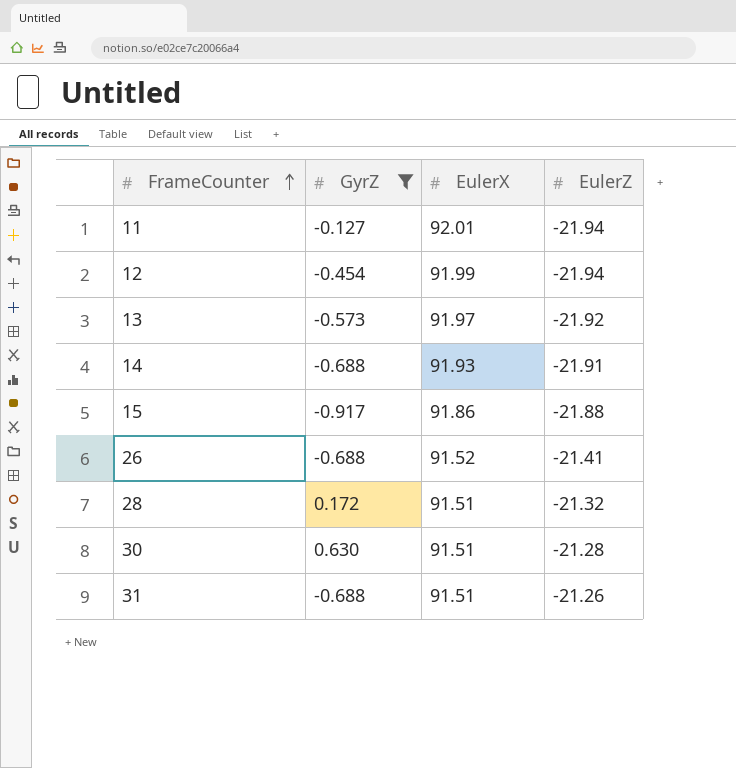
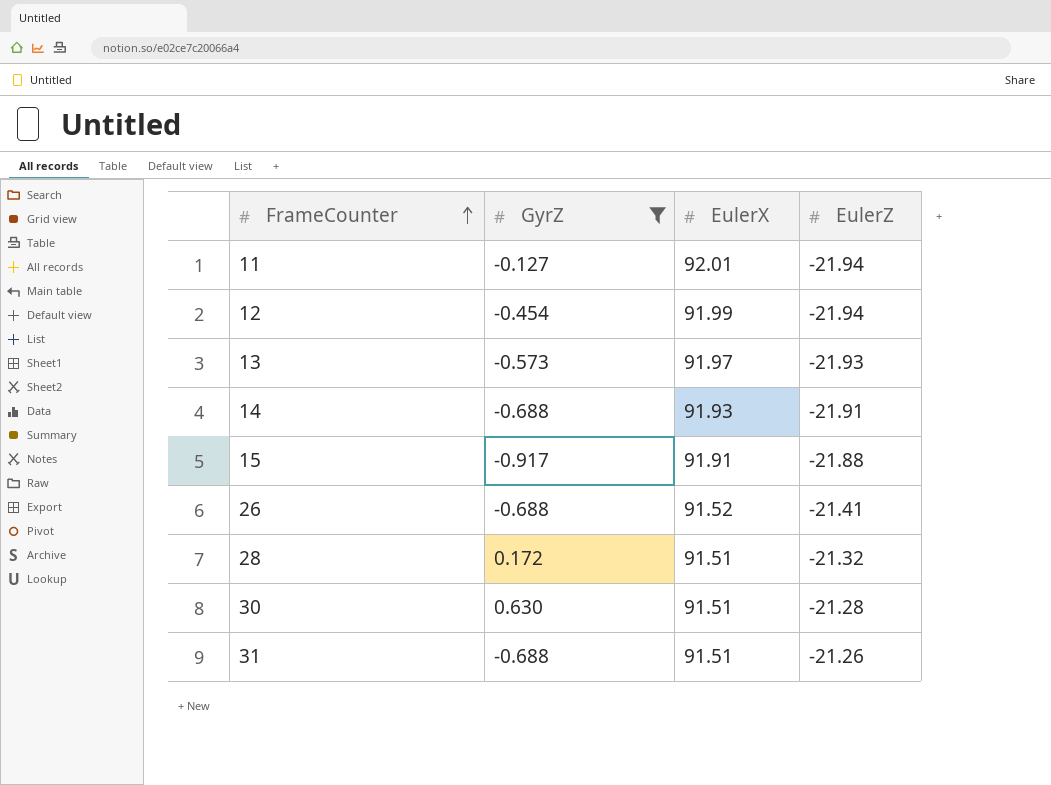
13 | EulerZ: -21.92 -> -21.93
15 | EulerX: 91.86 -> 91.91

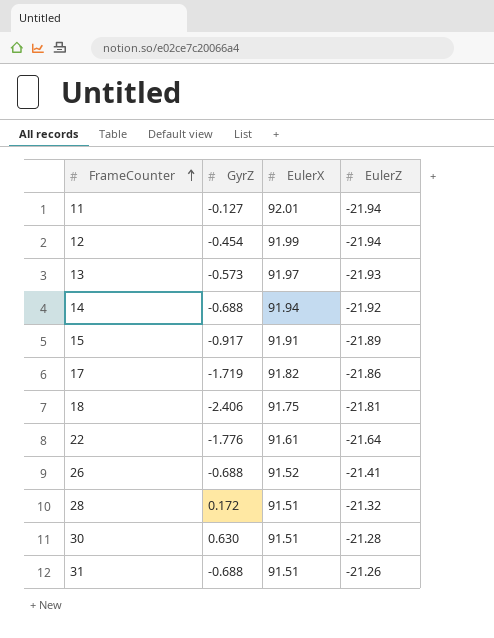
filter: GyrZ >= -0.917 -> none
14 | EulerX: 91.93 -> 91.94
14 | EulerZ: -21.91 -> -21.92
15 | EulerZ: -21.88 -> -21.89

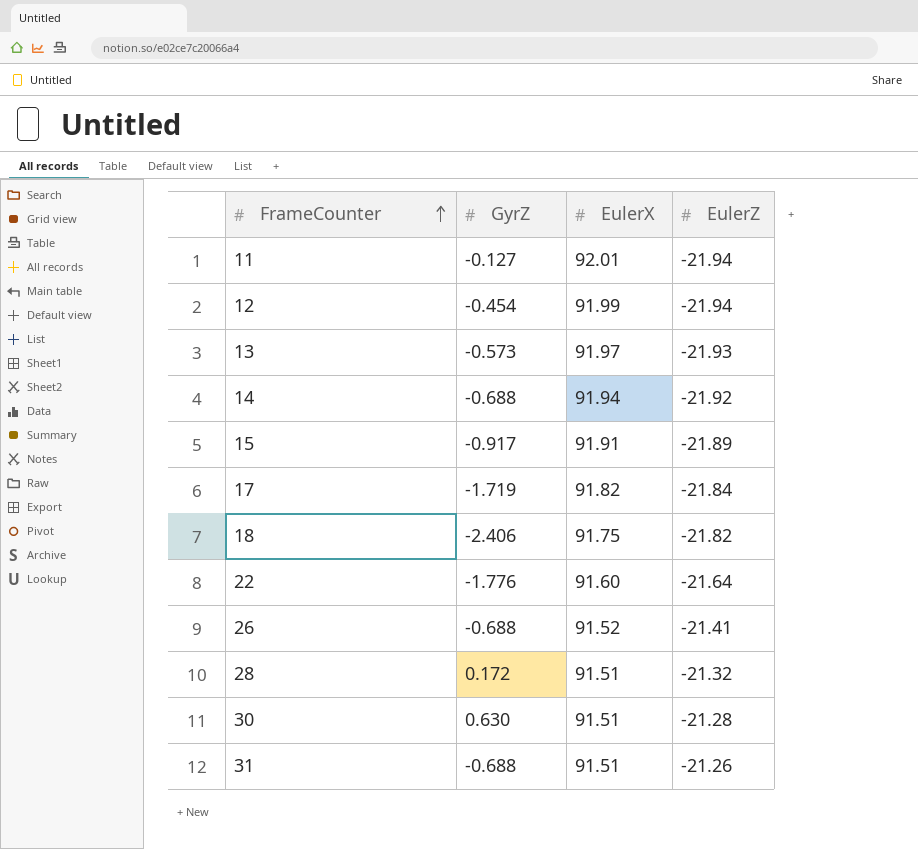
17 | EulerZ: -21.86 -> -21.84
18 | EulerZ: -21.81 -> -21.82
22 | EulerX: 91.61 -> 91.60

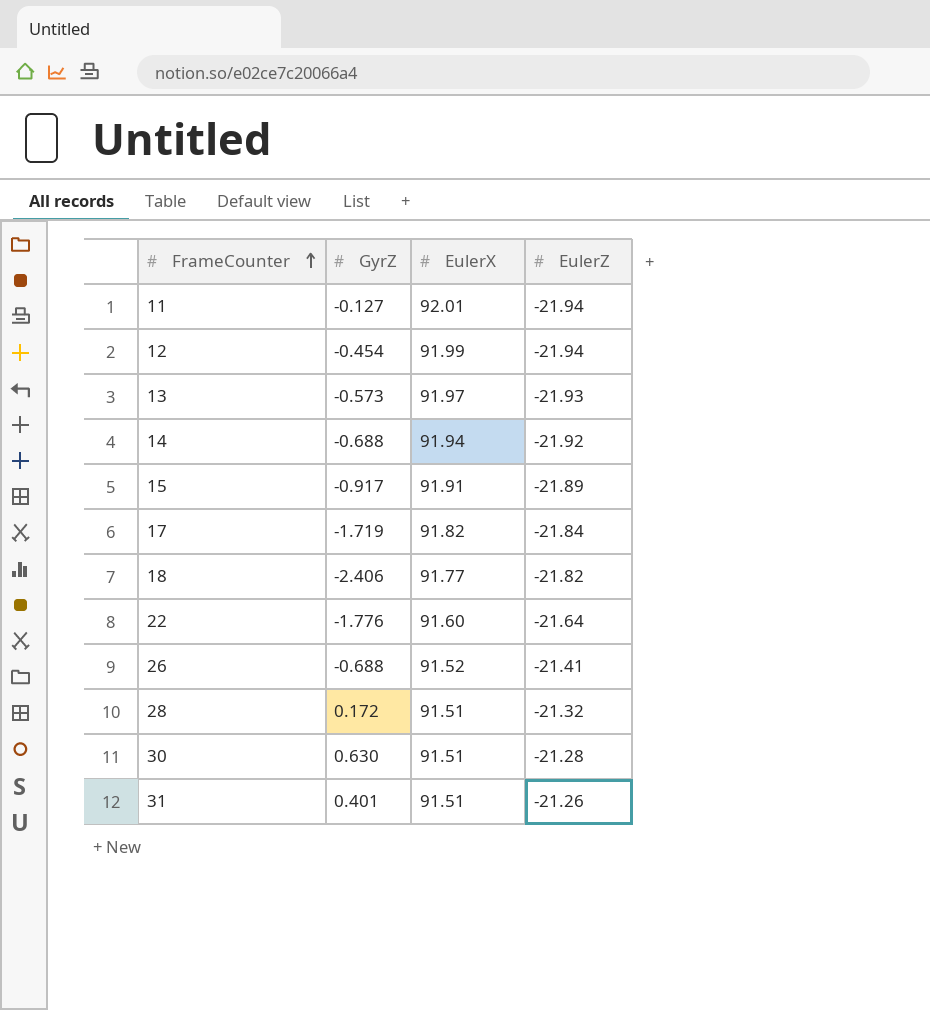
18 | EulerX: 91.75 -> 91.77
31 | GyrZ: -0.688 -> 0.401

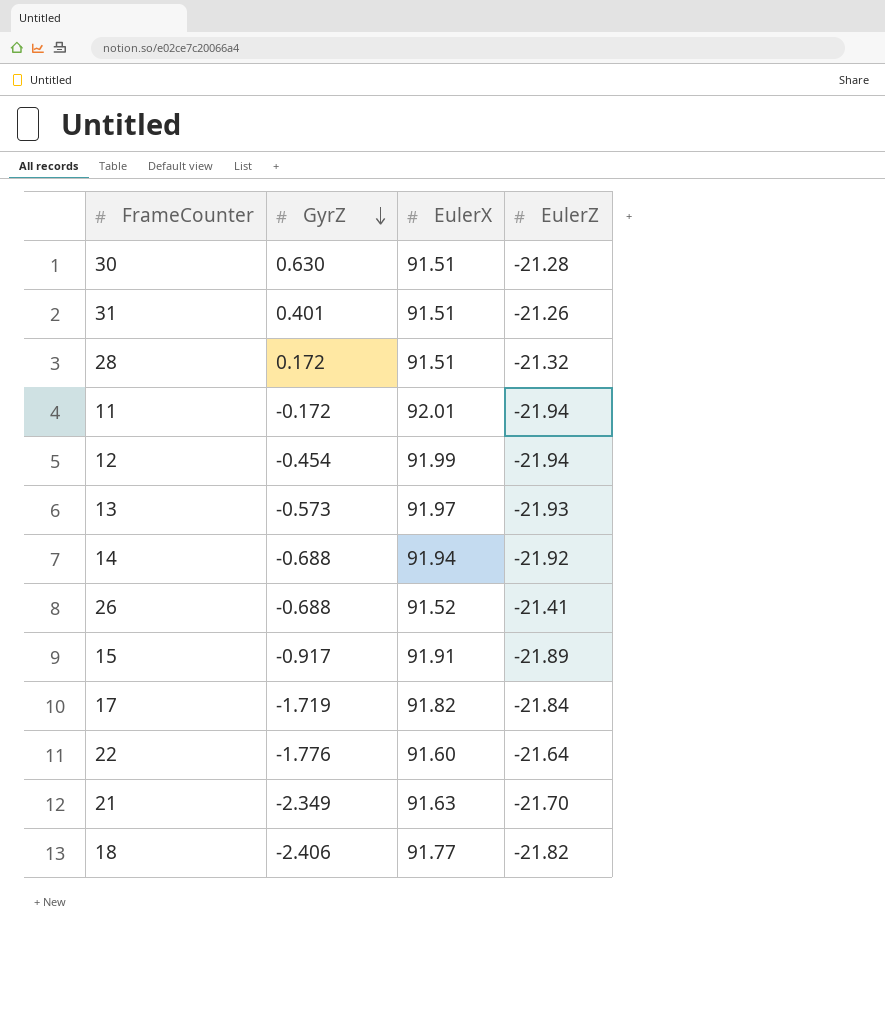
row order: FrameCounter ascending -> GyrZ descending
11 | GyrZ: -0.127 -> -0.172
row 21: none -> -2.349 | 91.63 | -21.70

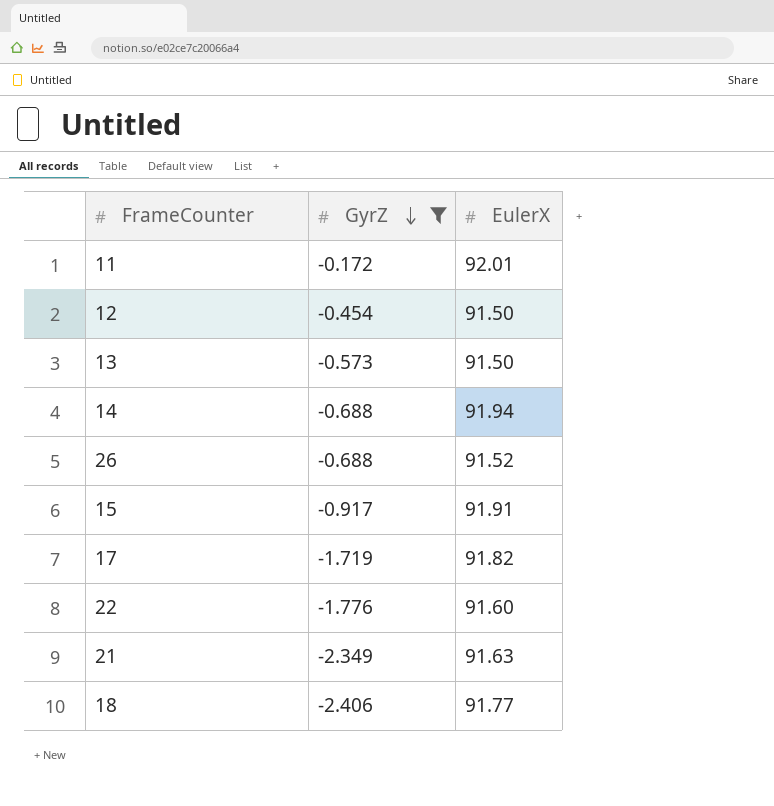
filter: none -> GyrZ <= -0.172
column EulerZ | position: 4 -> none
12 | EulerX: 91.99 -> 91.50
13 | EulerX: 91.97 -> 91.50

